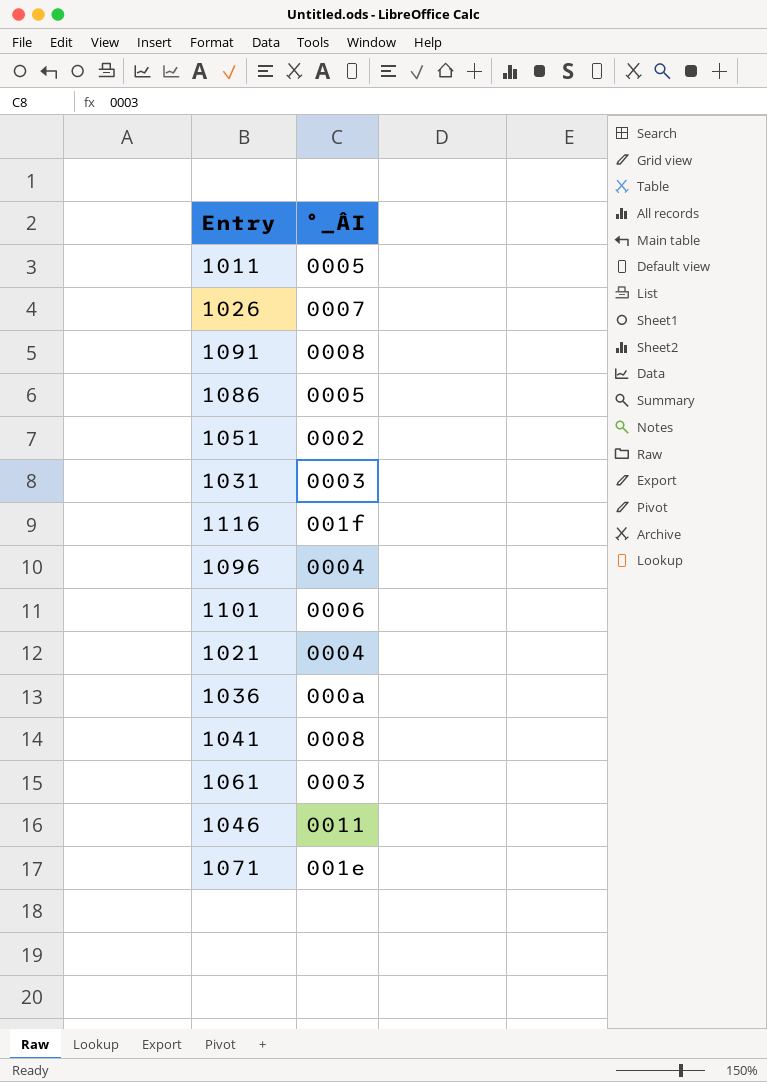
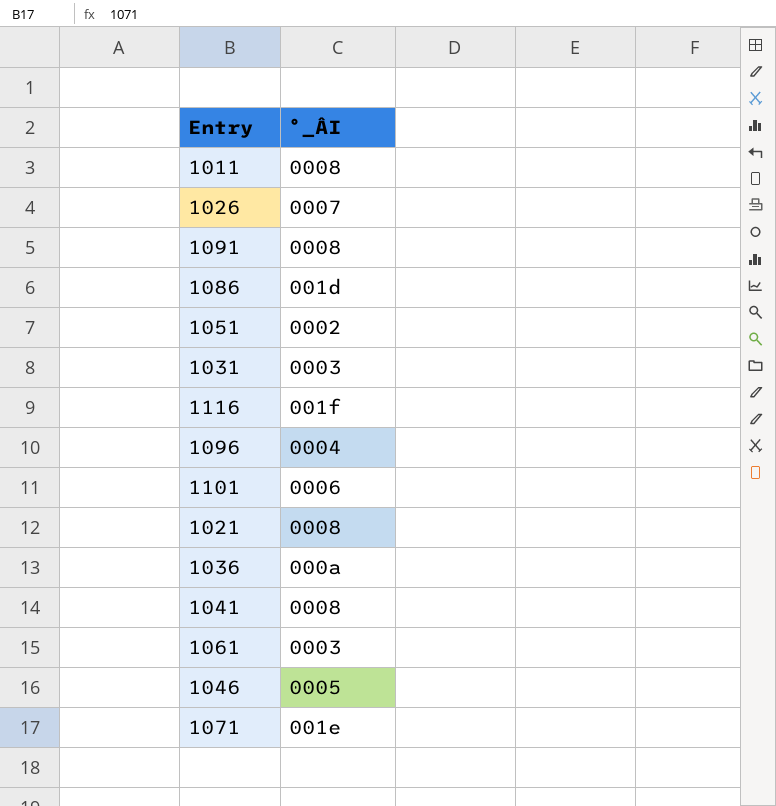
1011 | °_ÂI: 0005 -> 0008
1086 | °_ÂI: 0005 -> 001d
1021 | °_ÂI: 0004 -> 0008
1046 | °_ÂI: 0011 -> 0005

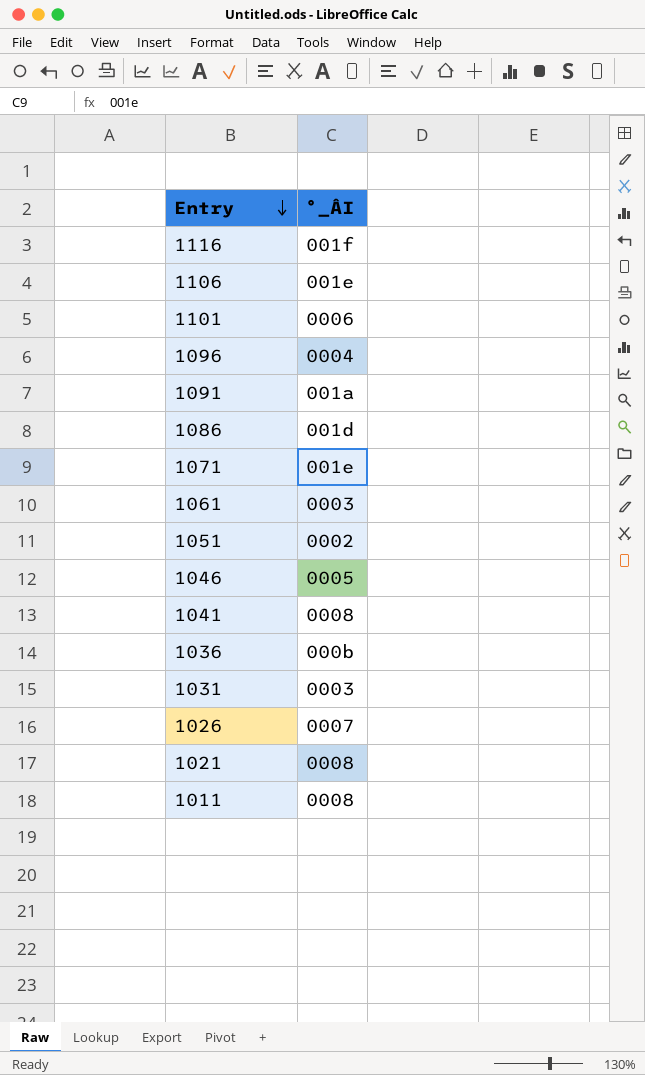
row order: none -> Entry descending
row 1106: none -> 001e
1091 | °_ÂI: 0008 -> 001a
1036 | °_ÂI: 000a -> 000b

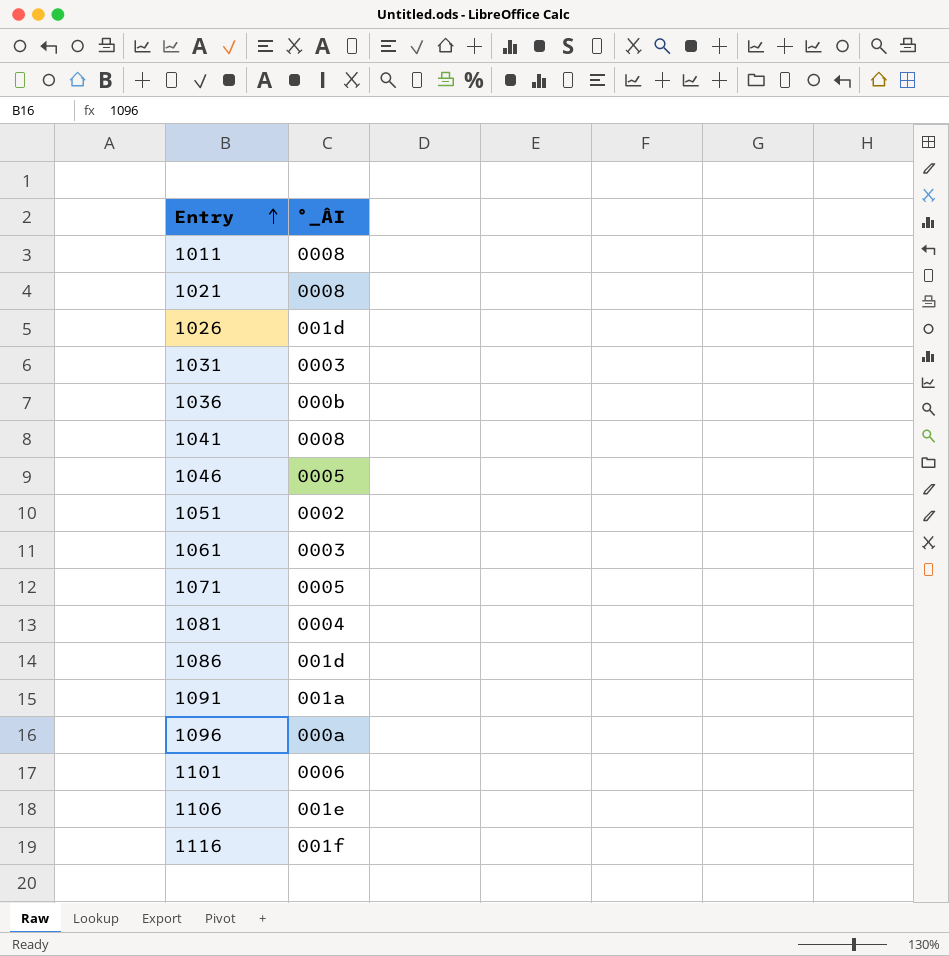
row order: Entry descending -> Entry ascending
1026 | °_ÂI: 0007 -> 001d
1071 | °_ÂI: 001e -> 0005
row 1081: none -> 0004
1096 | °_ÂI: 0004 -> 000a

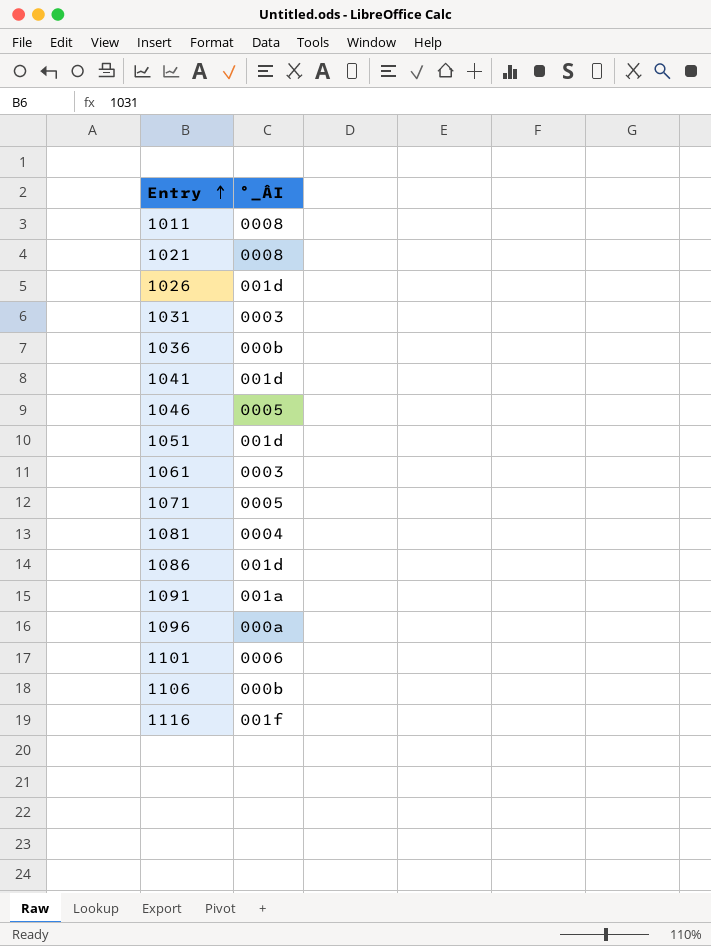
1041 | °_ÂI: 0008 -> 001d
1051 | °_ÂI: 0002 -> 001d
1106 | °_ÂI: 001e -> 000b

